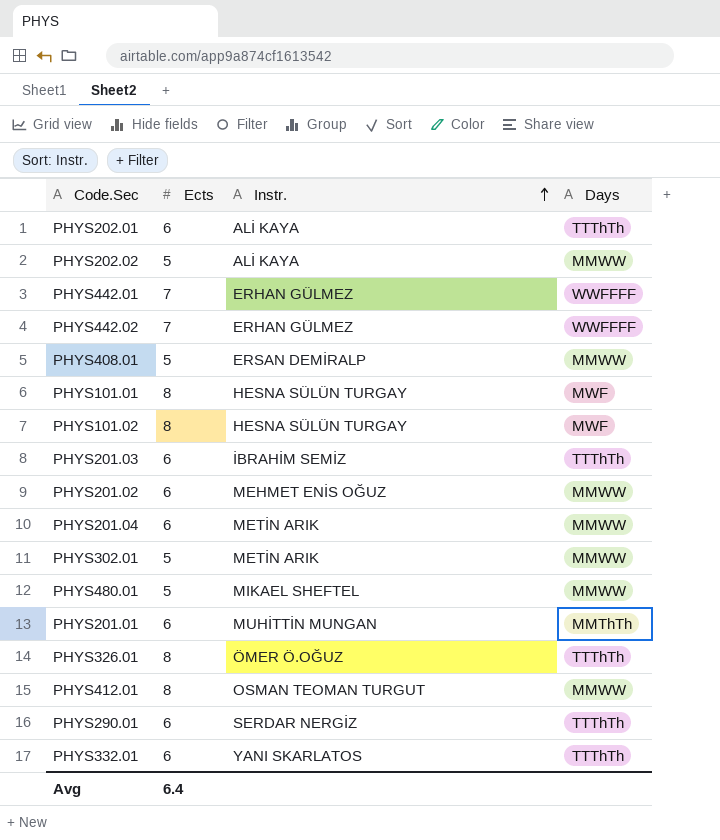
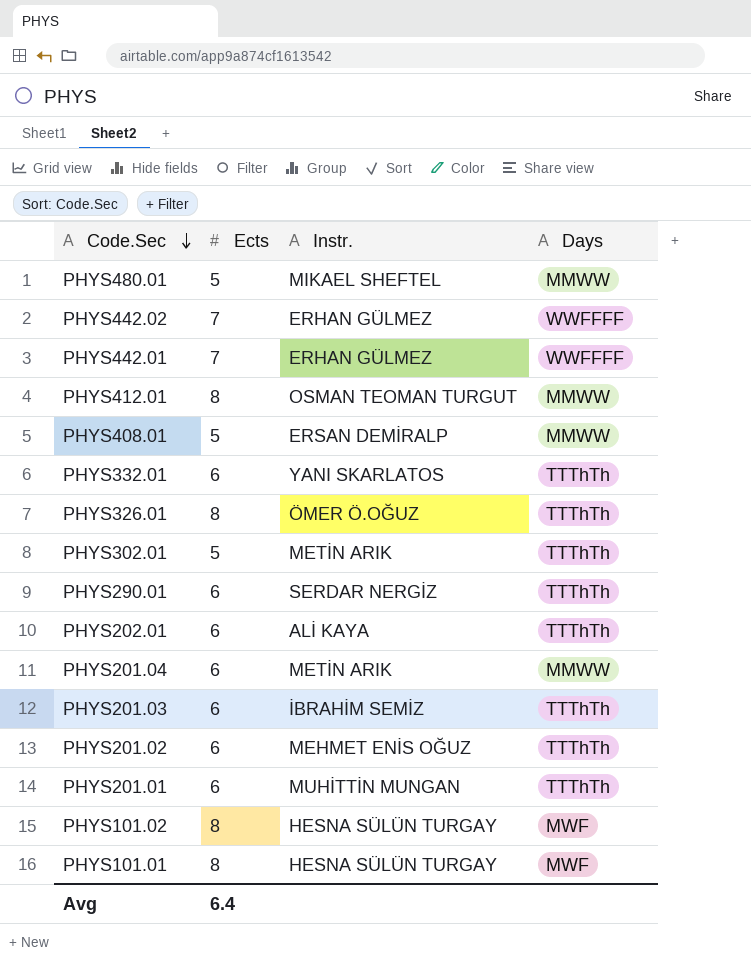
row order: Instr. ascending -> Code.Sec descending
row PHYS202.02: 5 | ALİ KAYA | MMWW -> none
PHYS302.01 | Days: MMWW -> TTThTh
PHYS201.02 | Days: MMWW -> TTThTh
PHYS201.01 | Days: MMThTh -> TTThTh

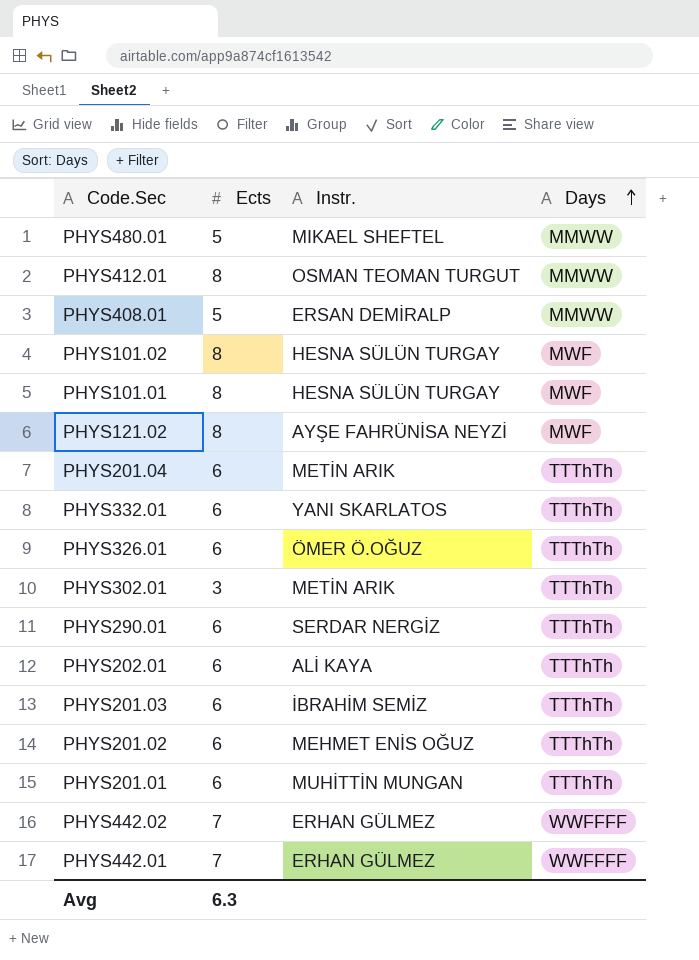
row order: Code.Sec descending -> Days ascending
row PHYS121.02: none -> 8 | AYŞE FAHRÜNİSA NEYZİ | MWF
PHYS201.04 | Days: MMWW -> TTThTh
PHYS326.01 | Ects: 8 -> 6
PHYS302.01 | Ects: 5 -> 3
Avg | Ects: 6.4 -> 6.3

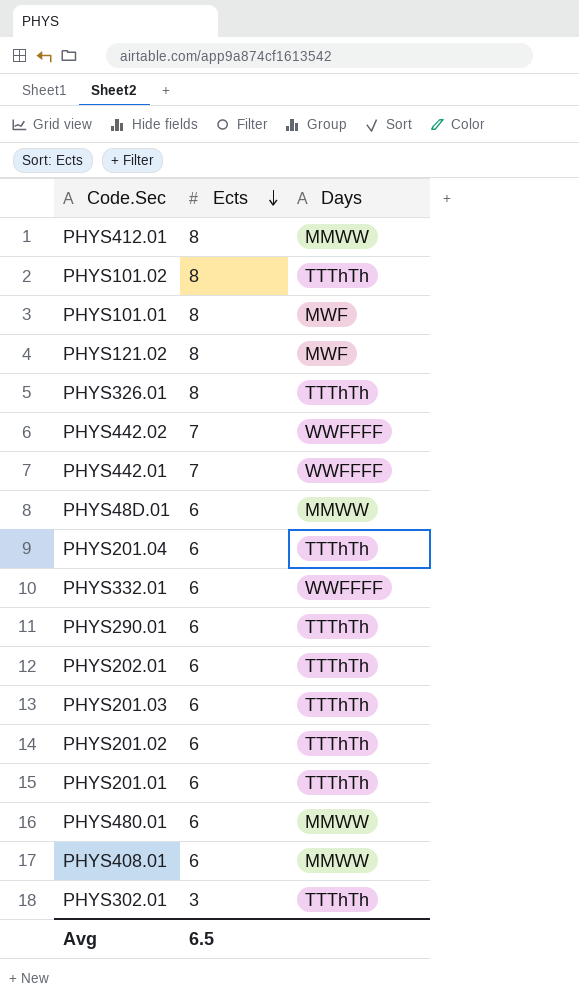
row order: Days ascending -> Ects descending
column Instr. | position: 3 -> none
PHYS101.02 | Days: MWF -> TTThTh
PHYS326.01 | Ects: 6 -> 8
row PHYS48D.01: none -> 6 | MMWW
PHYS332.01 | Days: TTThTh -> WWFFFF
PHYS480.01 | Ects: 5 -> 6
PHYS408.01 | Ects: 5 -> 6
Avg | Ects: 6.3 -> 6.5

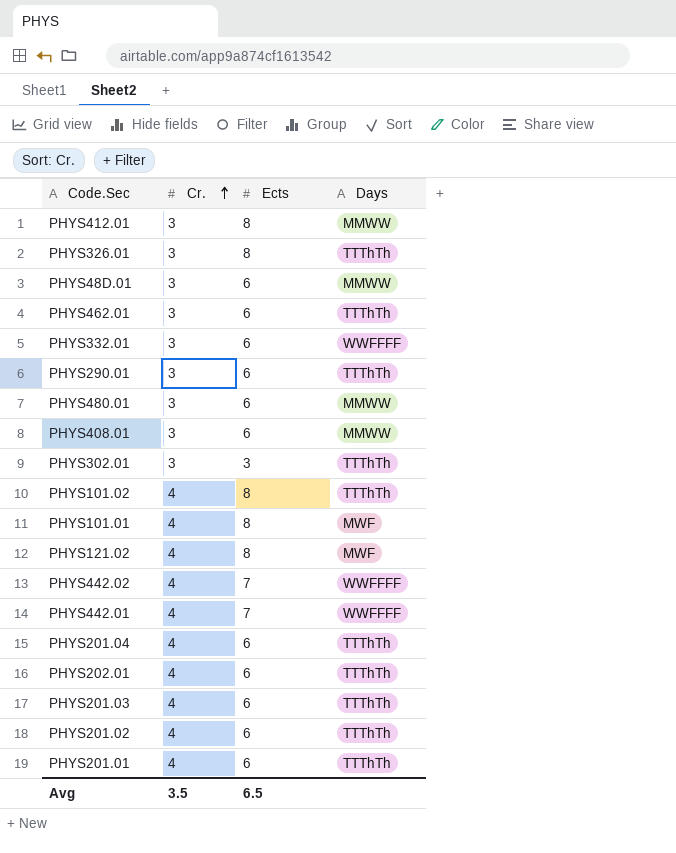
row order: Ects descending -> Cr. ascending
column Cr. | position: none -> 2
row PHYS462.01: none -> 3 | 6 | TTThTh

